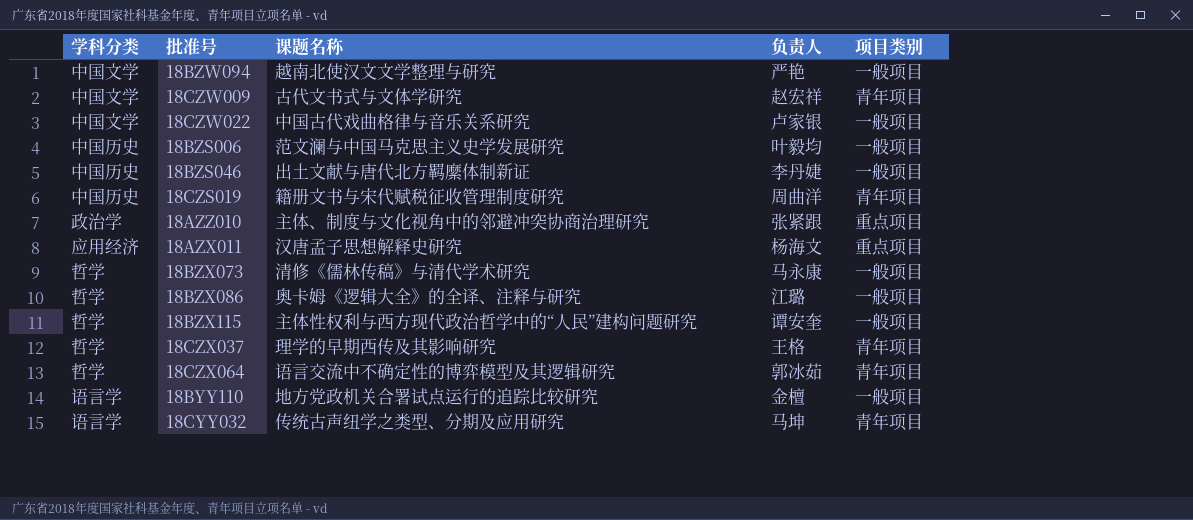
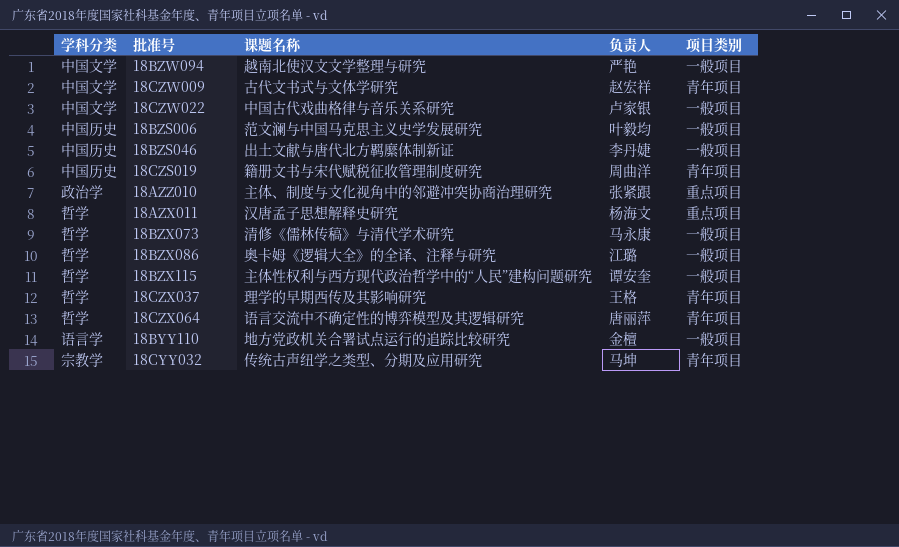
18AZX011 | 学科分类: 应用经济 -> 哲学
18CZX064 | 负责人: 郭冰茹 -> 唐丽萍
18CYY032 | 学科分类: 语言学 -> 宗教学

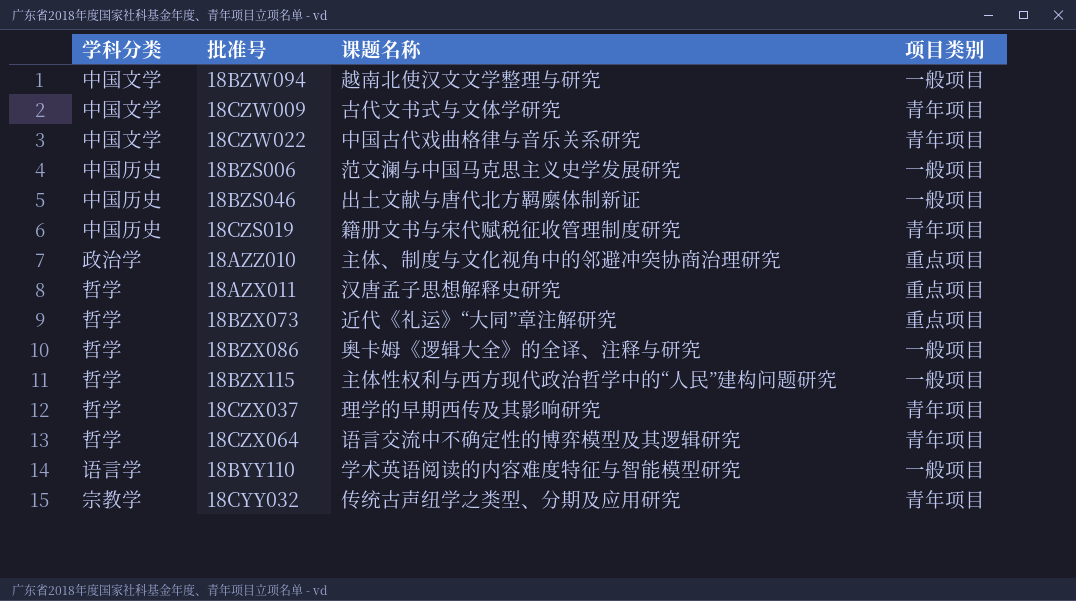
column 负责人 | position: 4 -> none
18CZW022 | 项目类别: 一般项目 -> 青年项目
18BZX073 | 课题名称: 清修《儒林传稿》与清代学术研究 -> 近代《礼运》“大同”章注解研究
18BZX073 | 项目类别: 一般项目 -> 重点项目
18BYY110 | 课题名称: 地方党政机关合署试点运行的追踪比较研究 -> 学术英语阅读的内容难度特征与智能模型研究

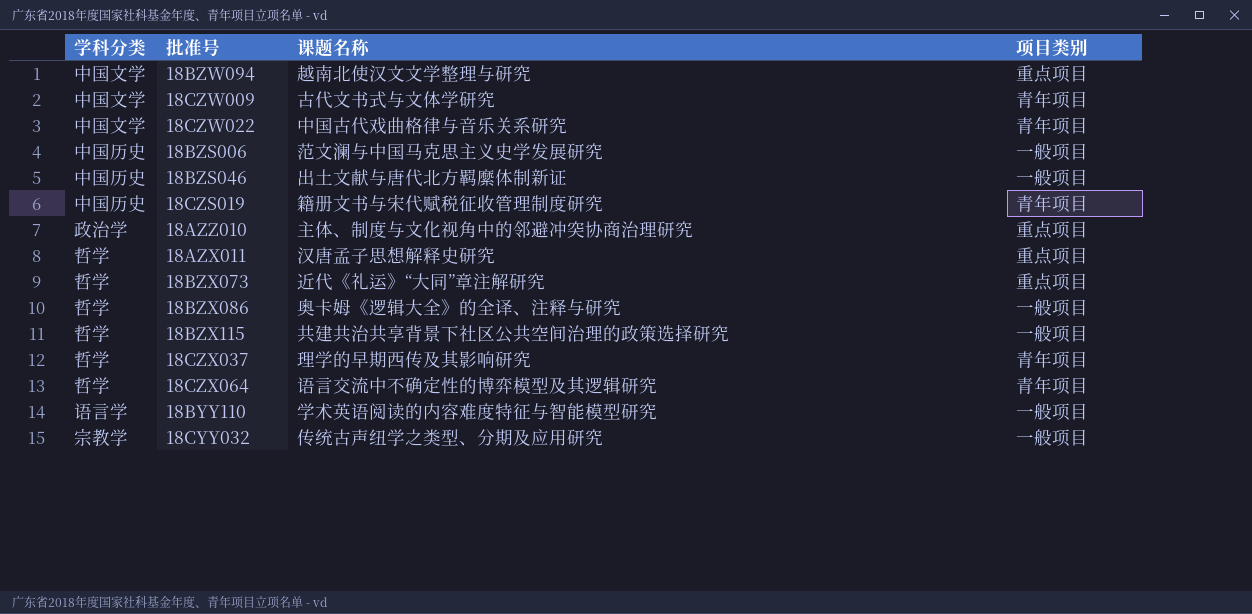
18BZW094 | 项目类别: 一般项目 -> 重点项目
18BZX115 | 课题名称: 主体性权利与西方现代政治哲学中的“人民”建构问题研究 -> 共建共治共享背景下社区公共空间治理的政策选择研究
18CYY032 | 项目类别: 青年项目 -> 一般项目

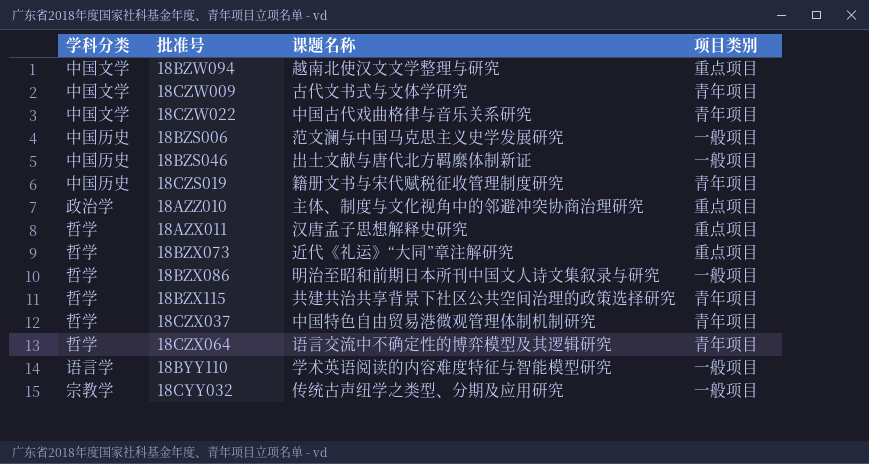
18BZX086 | 课题名称: 奥卡姆《逻辑大全》的全译、注释与研究 -> 明治至昭和前期日本所刊中国文人诗文集叙录与研究
18BZX115 | 项目类别: 一般项目 -> 青年项目
18CZX037 | 课题名称: 理学的早期西传及其影响研究 -> 中国特色自由贸易港微观管理体制机制研究

